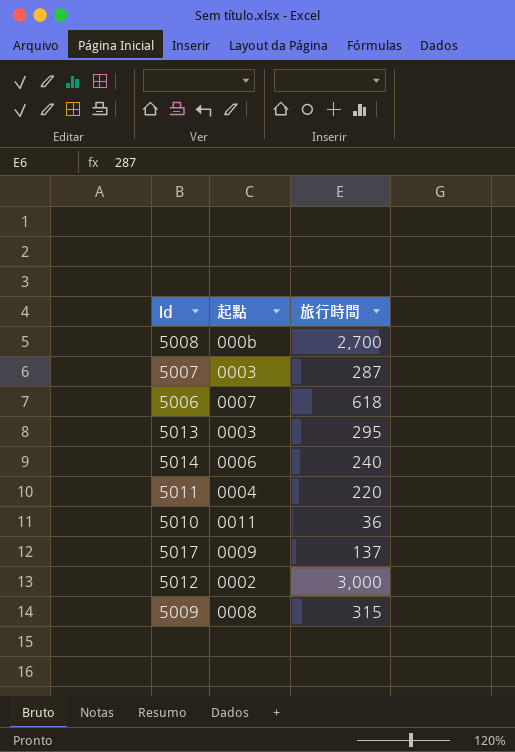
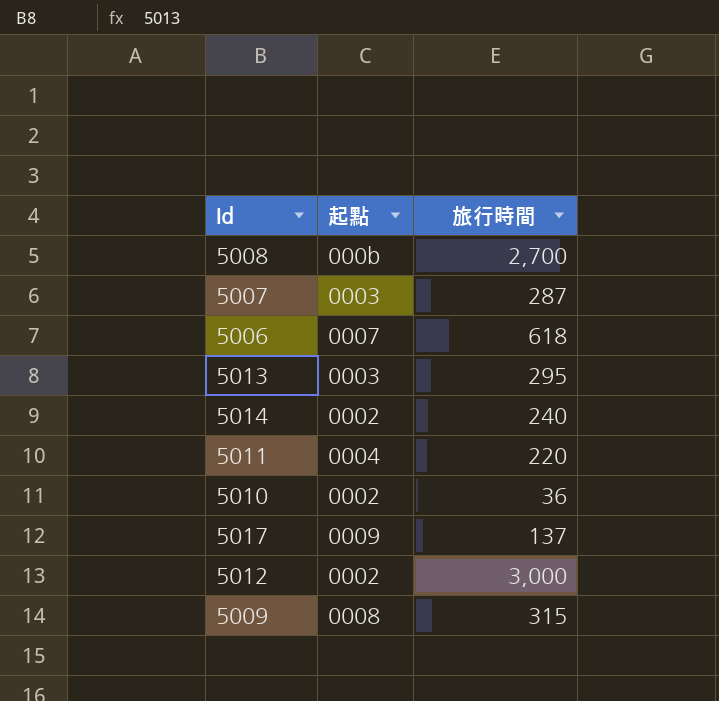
5014 | 起點: 0006 -> 0002
5010 | 起點: 0011 -> 0002

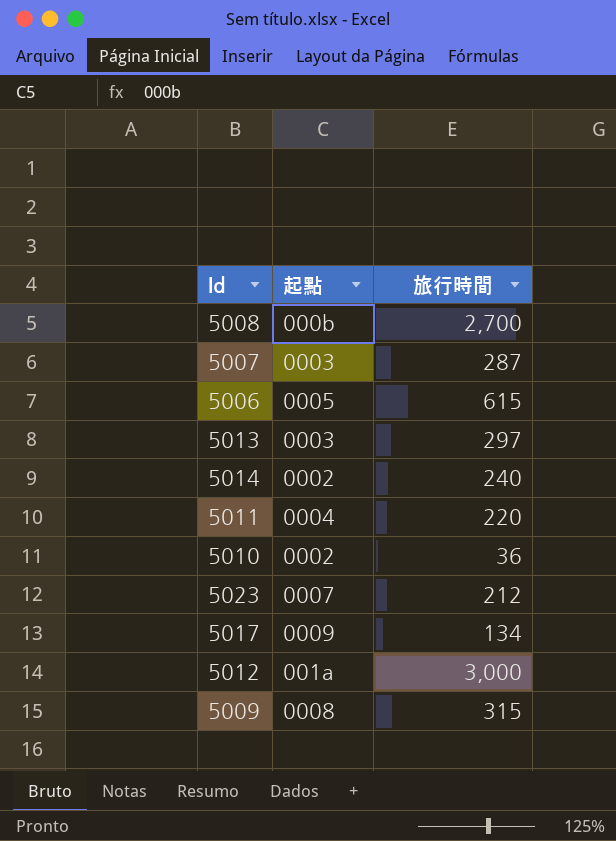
5006 | 起點: 0007 -> 0005
5006 | 旅行時間: 618 -> 615
5013 | 旅行時間: 295 -> 297
row 5023: none -> 0007 | 212
5017 | 旅行時間: 137 -> 134
5012 | 起點: 0002 -> 001a

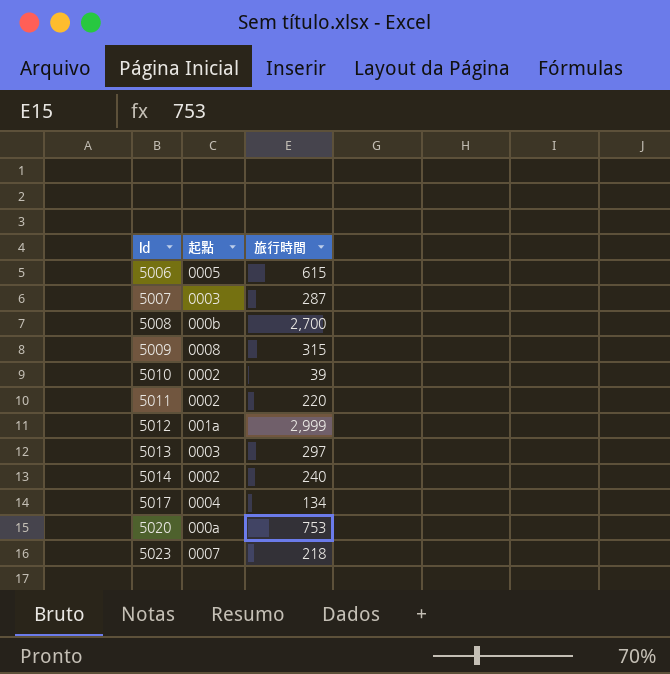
row order: none -> Id ascending
5010 | 旅行時間: 36 -> 39
5011 | 起點: 0004 -> 0002
5012 | 旅行時間: 3,000 -> 2,999
5017 | 起點: 0009 -> 0004
row 5020: none -> 000a | 753
5023 | 旅行時間: 212 -> 218

